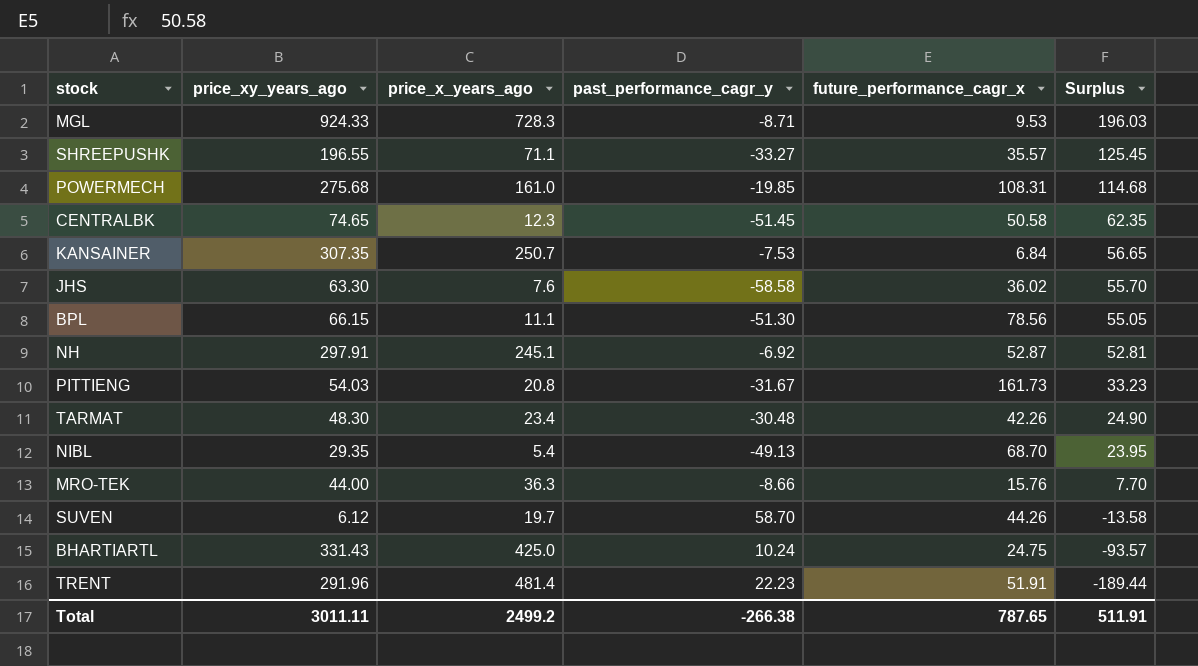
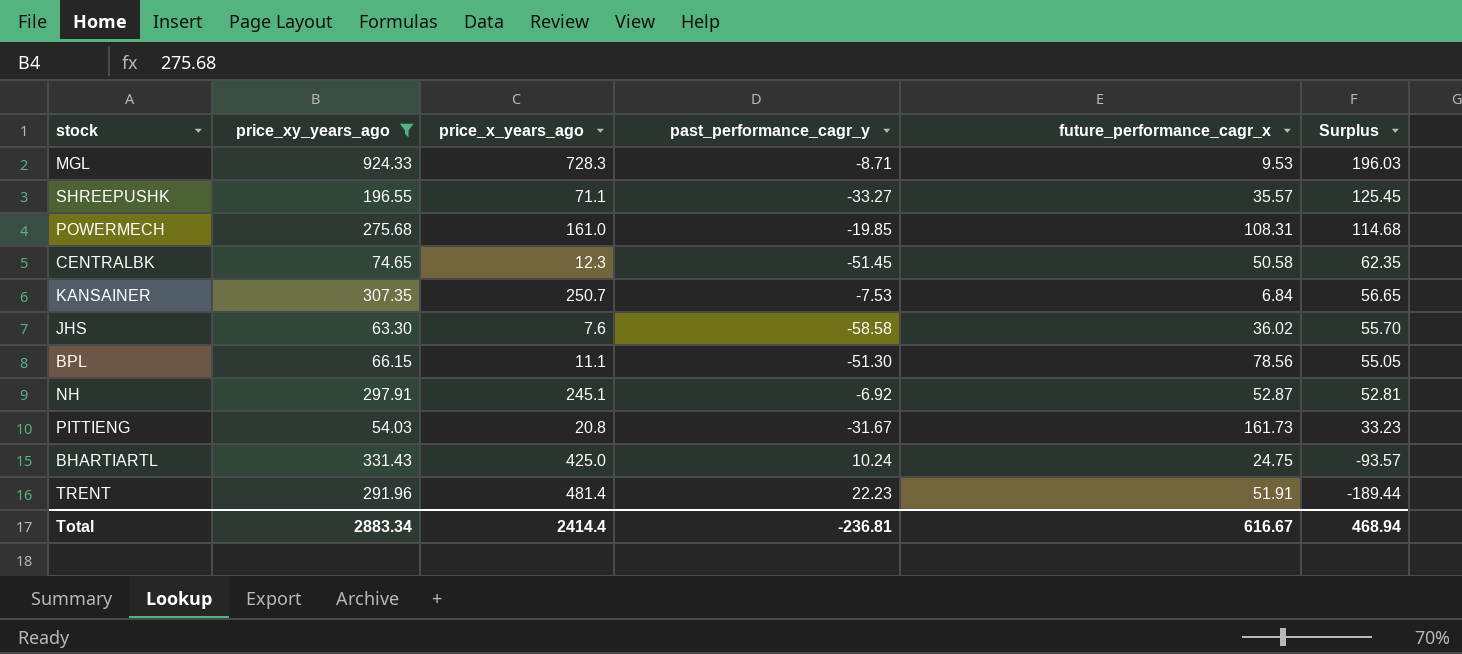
filter: none -> price_xy_years_ago >= 54.03
Total | price_xy_years_ago: 3011.11 -> 2883.34
Total | price_x_years_ago: 2499.2 -> 2414.4
Total | past_performance_cagr_y: -266.38 -> -236.81
Total | future_performance_cagr_x: 787.65 -> 616.67
Total | Surplus: 511.91 -> 468.94

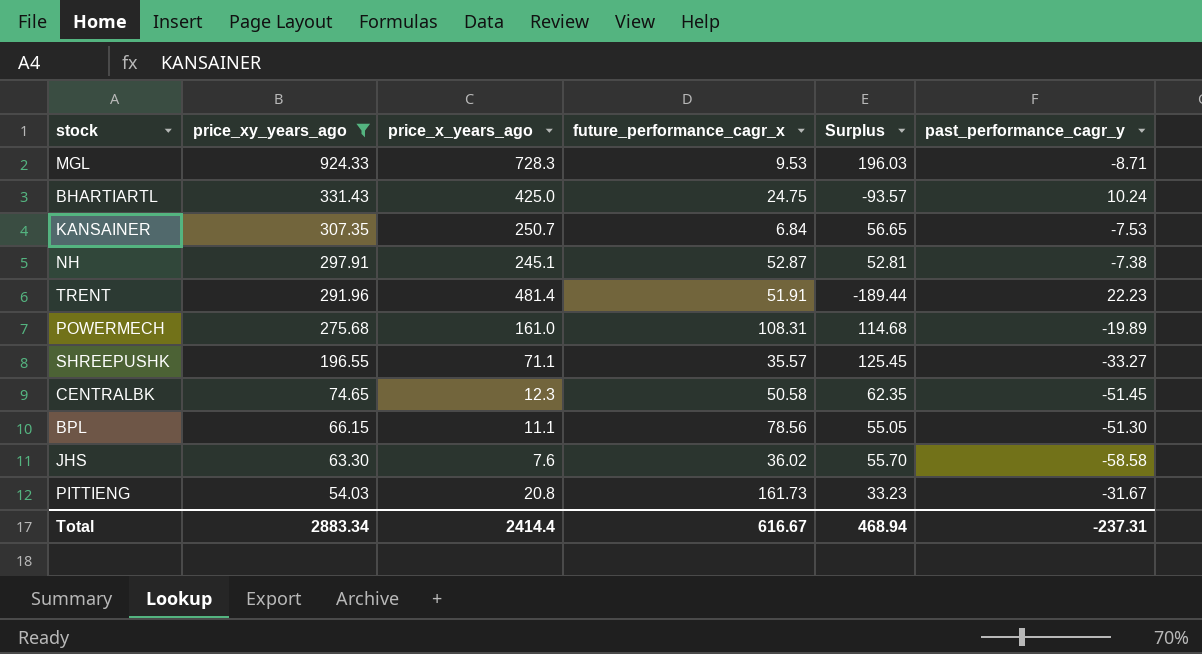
row order: Surplus descending -> price_xy_years_ago descending
column past_performance_cagr_y | position: 4 -> 6
NH | past_performance_cagr_y: -6.92 -> -7.38
POWERMECH | past_performance_cagr_y: -19.85 -> -19.89
Total | past_performance_cagr_y: -236.81 -> -237.31

